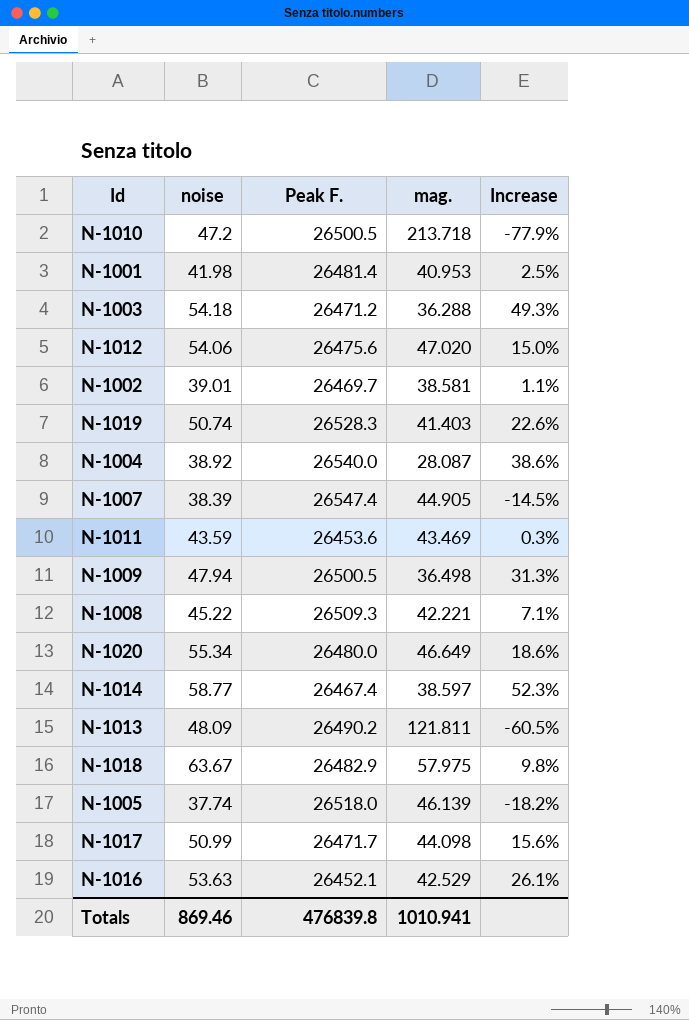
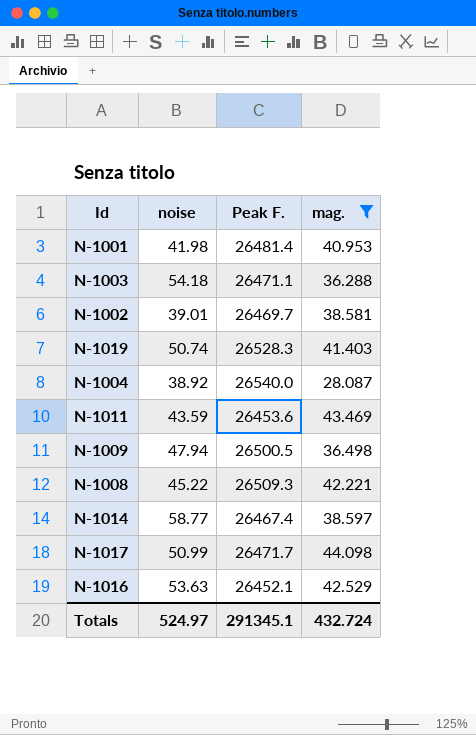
filter: none -> mag. <= 44.098
column Increase | formula: ([noise] - [mag.]) / [mag.] -> none
N-1003 | Peak F.: 26471.2 -> 26471.1
Totals | noise: 869.46 -> 524.97
Totals | Peak F.: 476839.8 -> 291345.1
Totals | mag.: 1010.941 -> 432.724

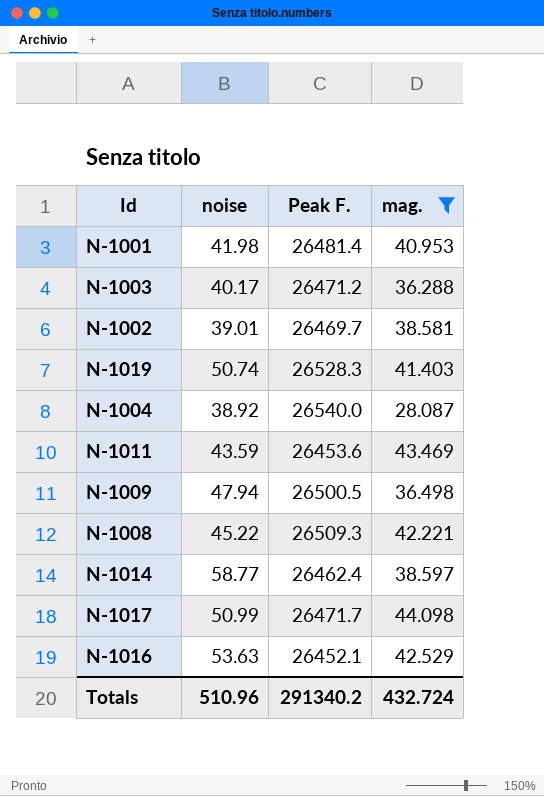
N-1003 | noise: 54.18 -> 40.17
N-1003 | Peak F.: 26471.1 -> 26471.2
N-1014 | Peak F.: 26467.4 -> 26462.4
Totals | noise: 524.97 -> 510.96
Totals | Peak F.: 291345.1 -> 291340.2

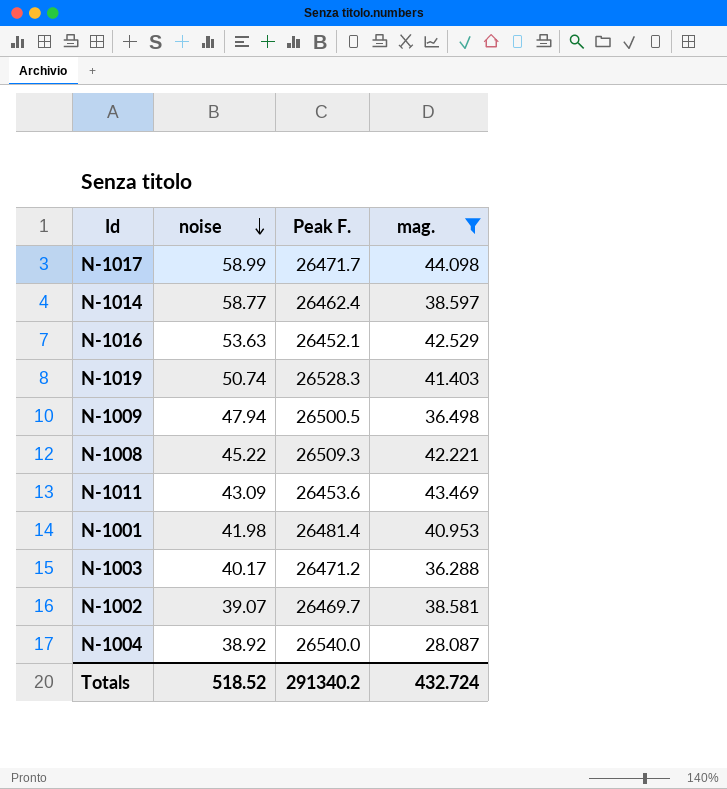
row order: none -> noise descending
N-1017 | noise: 50.99 -> 58.99
N-1011 | noise: 43.59 -> 43.09
N-1002 | noise: 39.01 -> 39.07
Totals | noise: 510.96 -> 518.52

